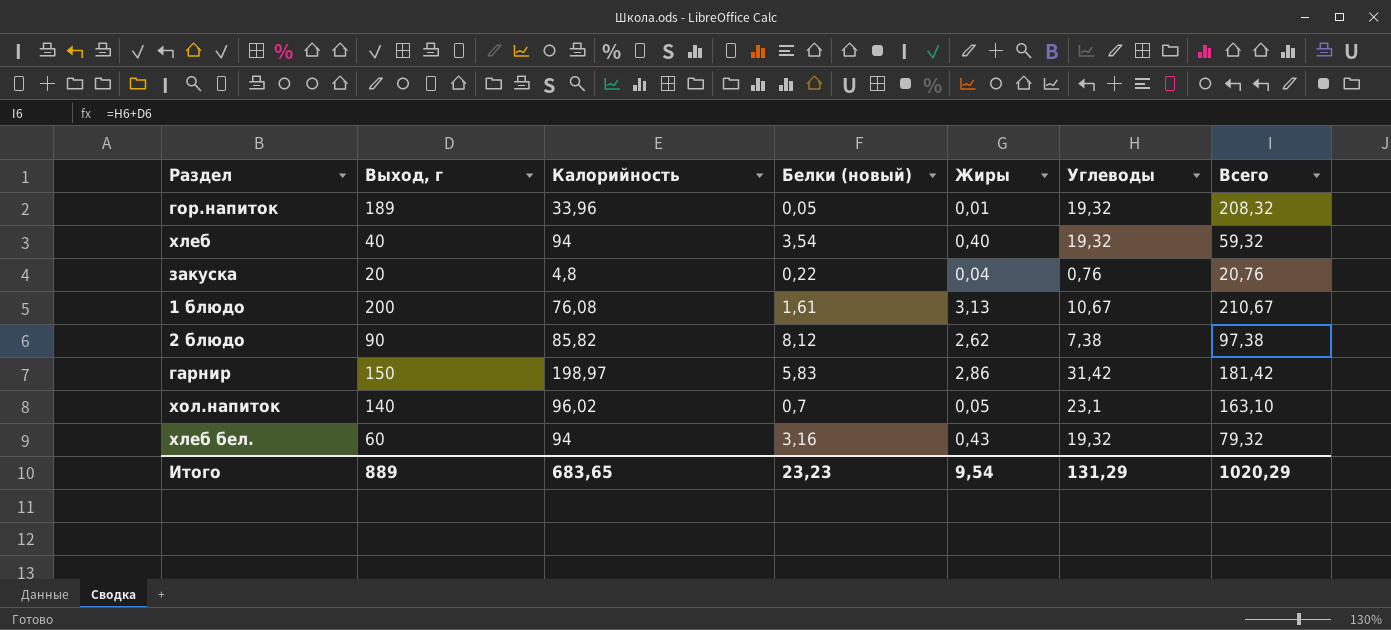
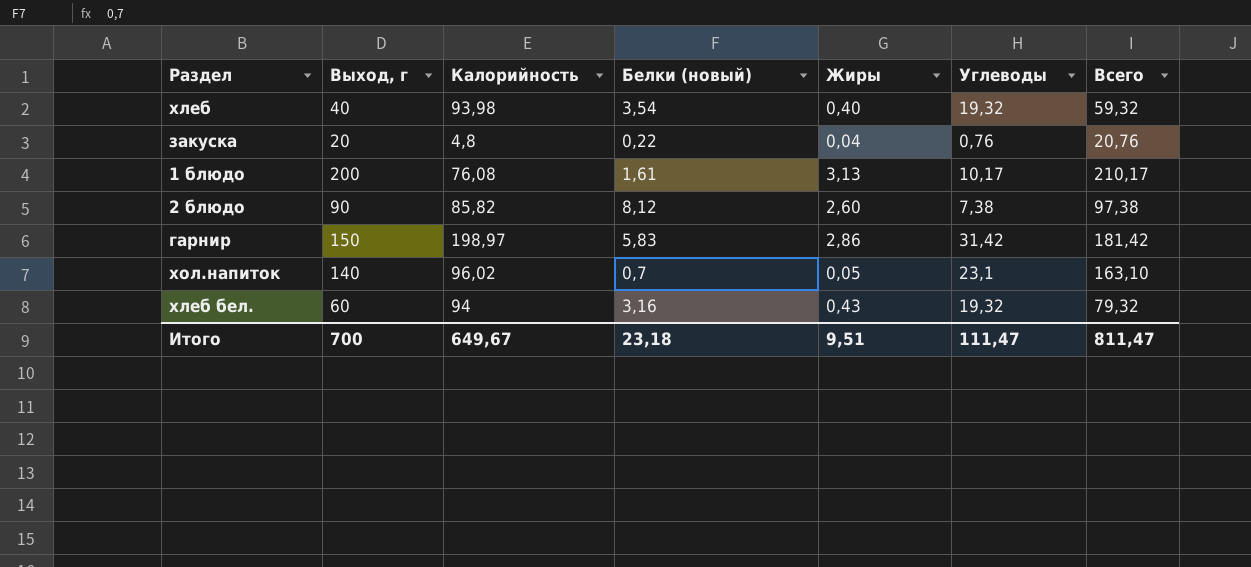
row гор.напиток: 189 | 33,96 | 0,05 | 0,01 | 19,32 | 208,32 -> none
хлеб | Калорийность: 94 -> 93,98
1 блюдо | Углеводы: 10,67 -> 10,17
1 блюдо | Всего: 210,67 -> 210,17
2 блюдо | Жиры: 2,62 -> 2,60
Итого | Выход, г: 889 -> 700
Итого | Калорийность: 683,65 -> 649,67
Итого | Белки (новый): 23,23 -> 23,18
Итого | Жиры: 9,54 -> 9,51
Итого | Углеводы: 131,29 -> 111,47
Итого | Всего: 1020,29 -> 811,47

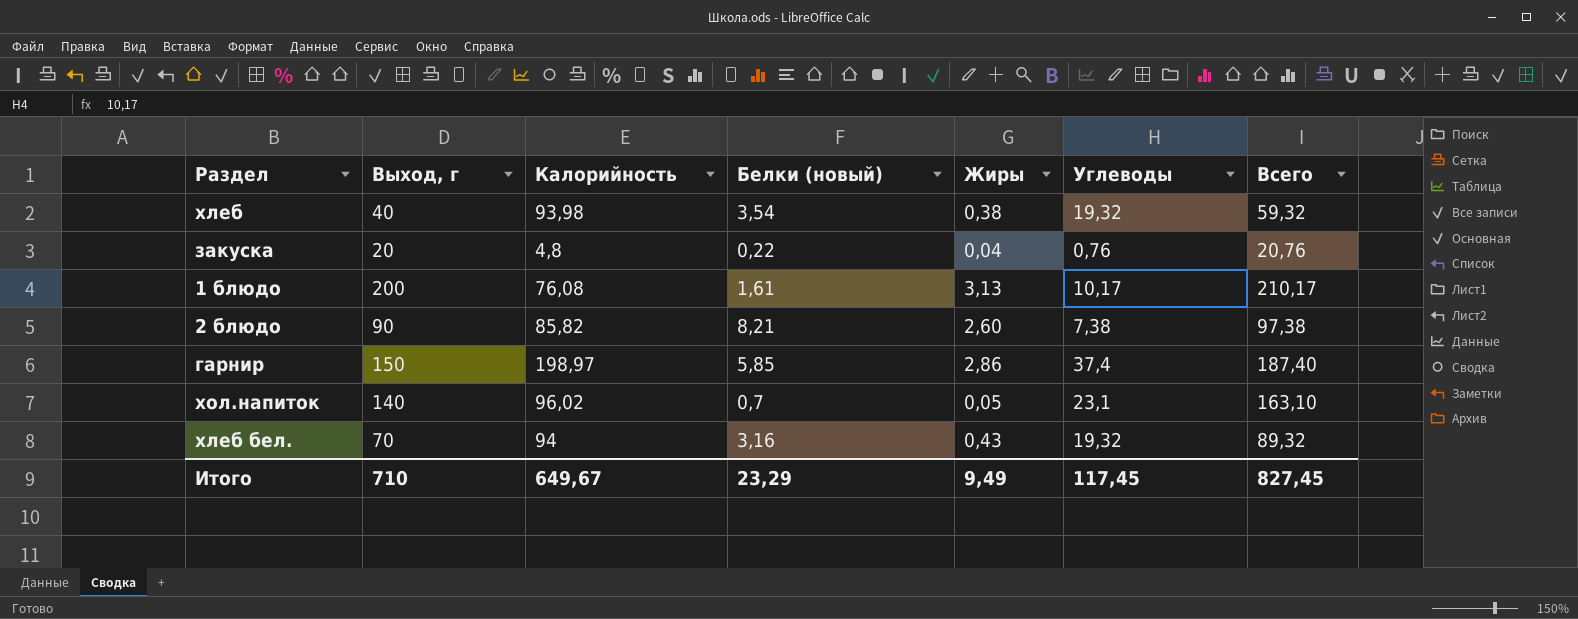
хлеб | Жиры: 0,40 -> 0,38
2 блюдо | Белки (новый): 8,12 -> 8,21
гарнир | Белки (новый): 5,83 -> 5,85
гарнир | Углеводы: 31,42 -> 37,4
гарнир | Всего: 181,42 -> 187,40
хлеб бел. | Выход, г: 60 -> 70
хлеб бел. | Всего: 79,32 -> 89,32
Итого | Выход, г: 700 -> 710
Итого | Белки (новый): 23,18 -> 23,29
Итого | Жиры: 9,51 -> 9,49
Итого | Углеводы: 111,47 -> 117,45
Итого | Всего: 811,47 -> 827,45

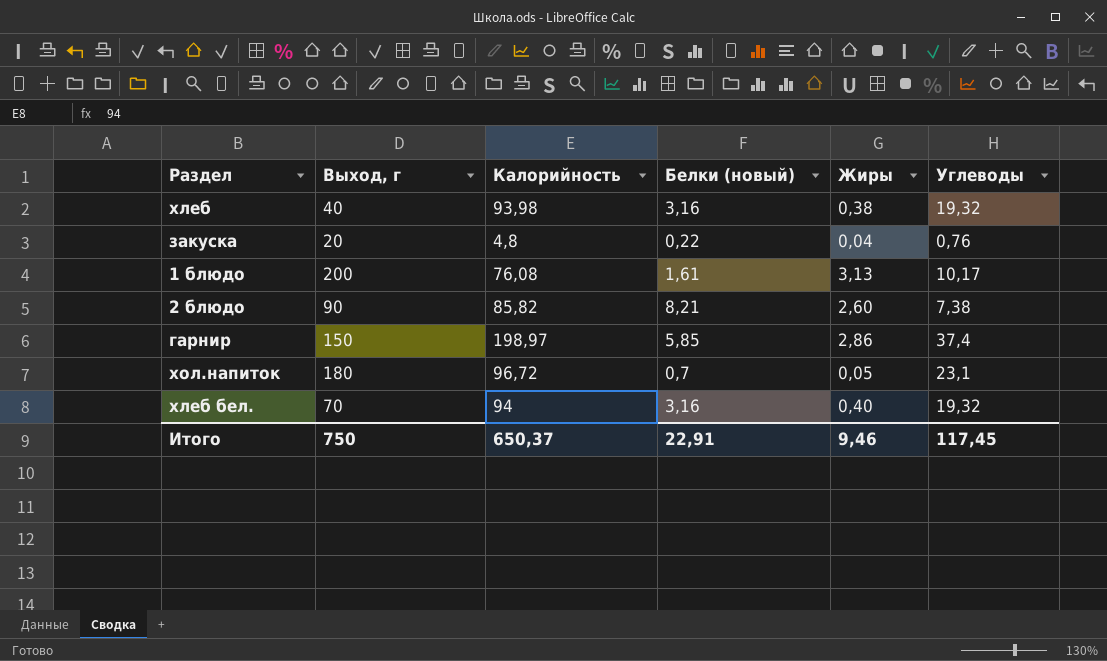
column Всего | formula: [Выход, г] + [Углеводы] -> none
хлеб | Белки (новый): 3,54 -> 3,16
хол.напиток | Выход, г: 140 -> 180
хол.напиток | Калорийность: 96,02 -> 96,72
хлеб бел. | Жиры: 0,43 -> 0,40
Итого | Выход, г: 710 -> 750
Итого | Калорийность: 649,67 -> 650,37
Итого | Белки (новый): 23,29 -> 22,91
Итого | Жиры: 9,49 -> 9,46

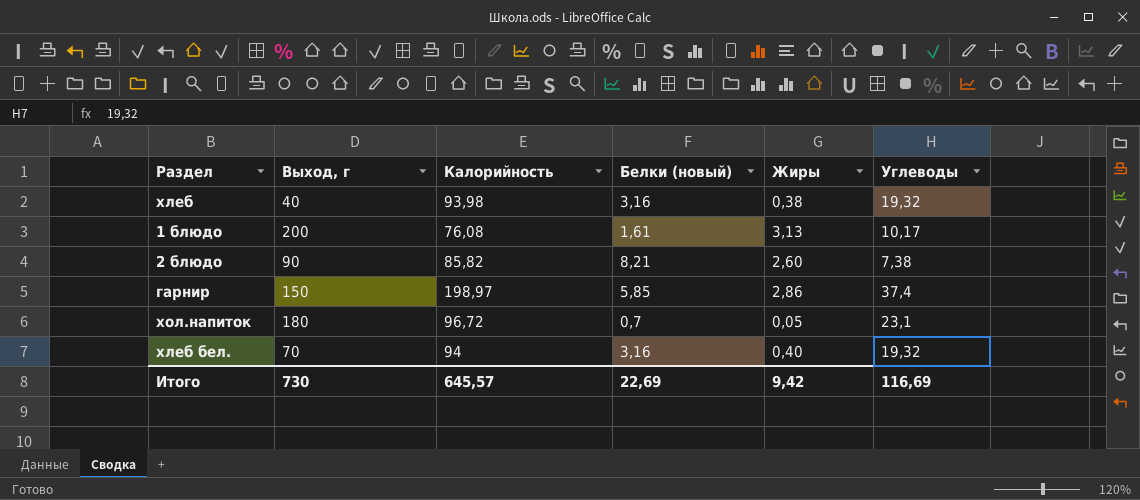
row закуска: 20 | 4,8 | 0,22 | 0,04 | 0,76 -> none
Итого | Выход, г: 750 -> 730
Итого | Калорийность: 650,37 -> 645,57
Итого | Белки (новый): 22,91 -> 22,69
Итого | Жиры: 9,46 -> 9,42
Итого | Углеводы: 117,45 -> 116,69

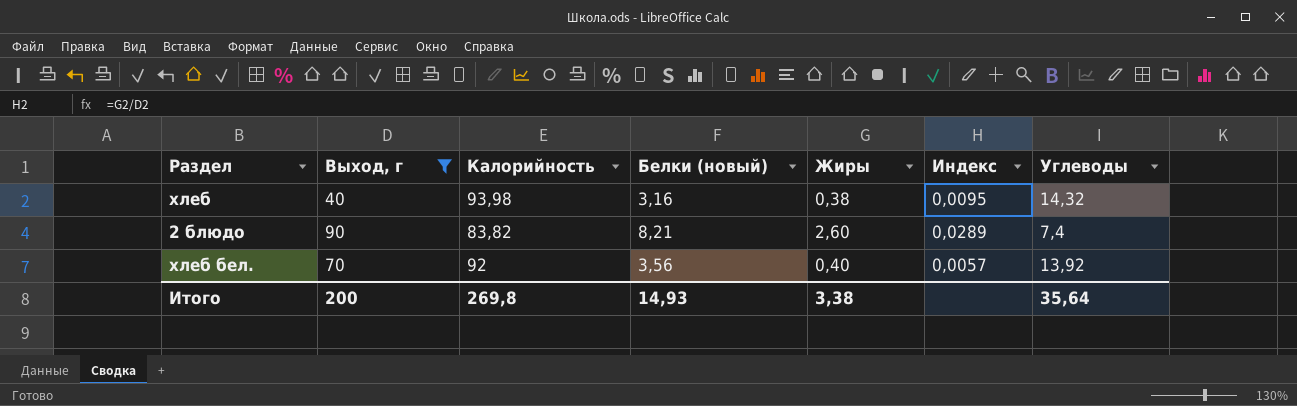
filter: none -> Выход, г <= 90
column Индекс | formula: none -> [Жиры] / [Выход, г]
хлеб | Углеводы: 19,32 -> 14,32
2 блюдо | Калорийность: 85,82 -> 83,82
2 блюдо | Углеводы: 7,38 -> 7,4
хлеб бел. | Калорийность: 94 -> 92
хлеб бел. | Белки (новый): 3,16 -> 3,56
хлеб бел. | Углеводы: 19,32 -> 13,92
Итого | Выход, г: 730 -> 200
Итого | Калорийность: 645,57 -> 269,8
Итого | Белки (новый): 22,69 -> 14,93
Итого | Жиры: 9,42 -> 3,38
Итого | Углеводы: 116,69 -> 35,64

